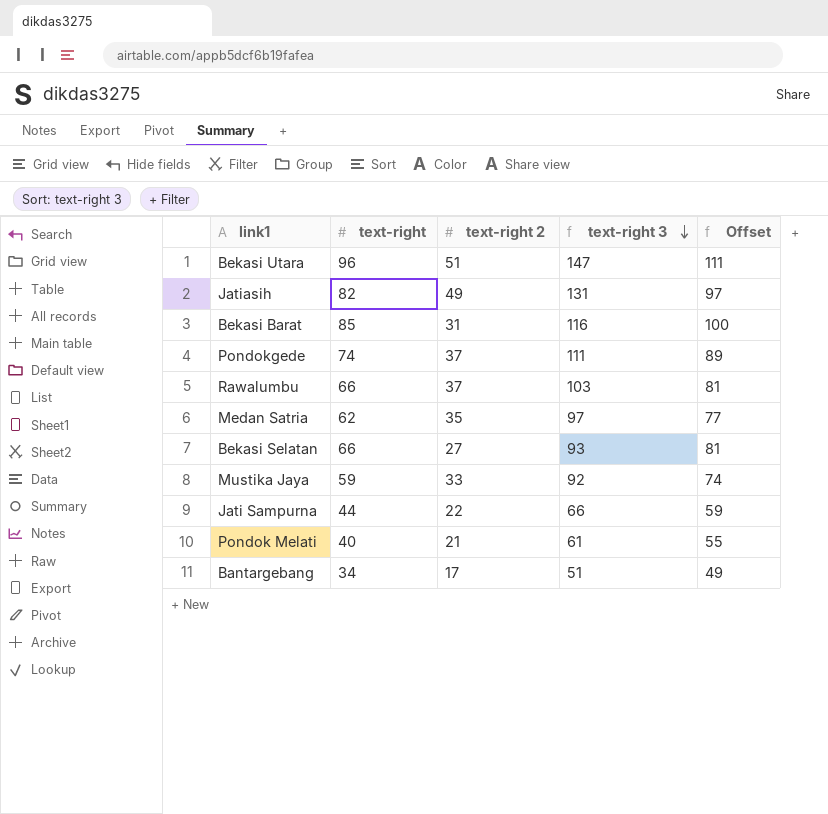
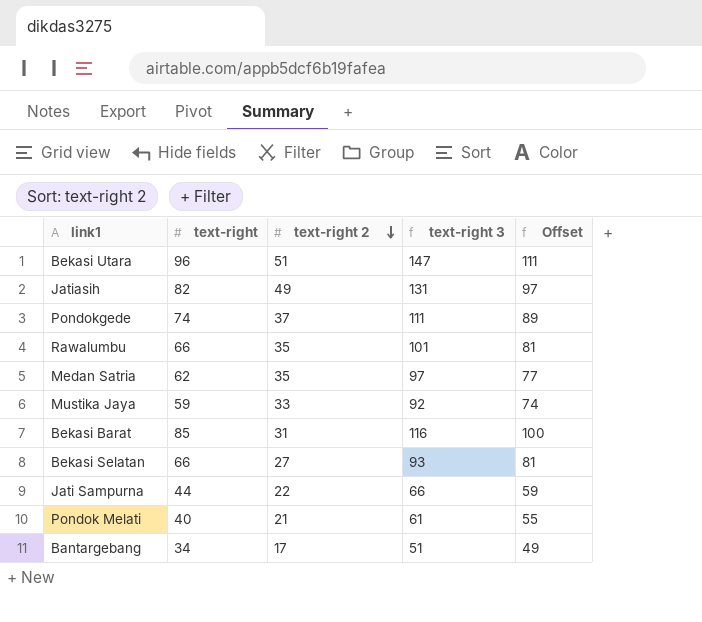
row order: text-right 3 descending -> text-right 2 descending
Rawalumbu | text-right 2: 37 -> 35
Rawalumbu | text-right 3: 103 -> 101

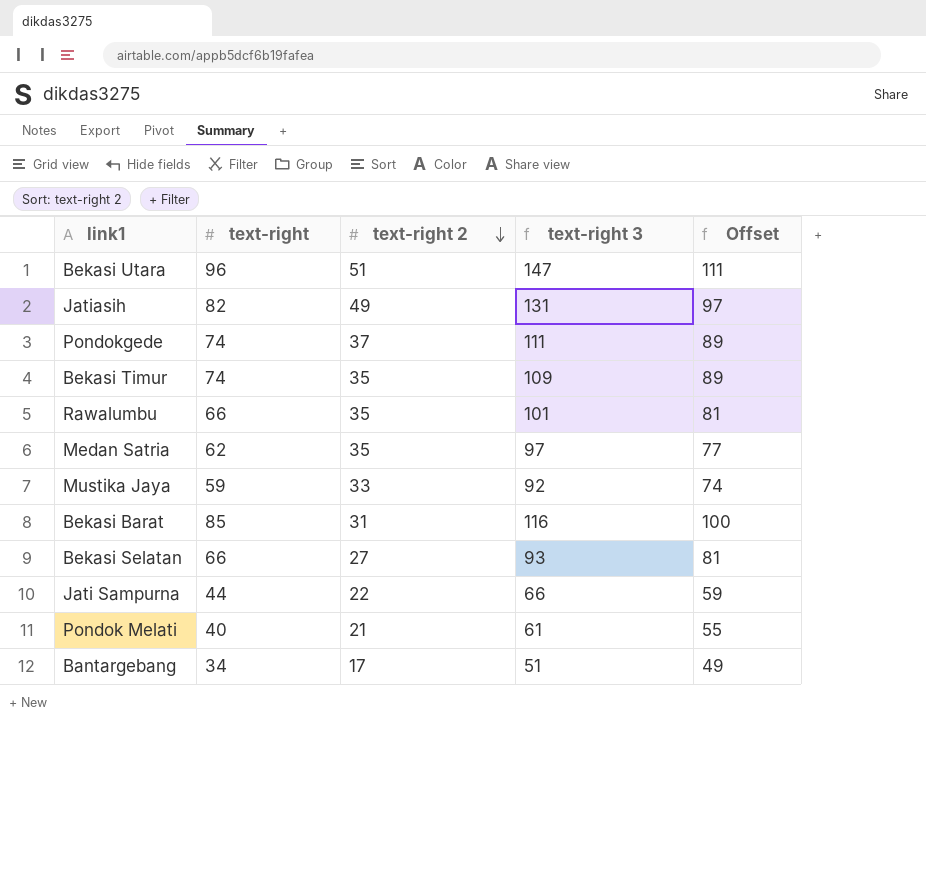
row Bekasi Timur: none -> 74 | 35 | 109 | 89

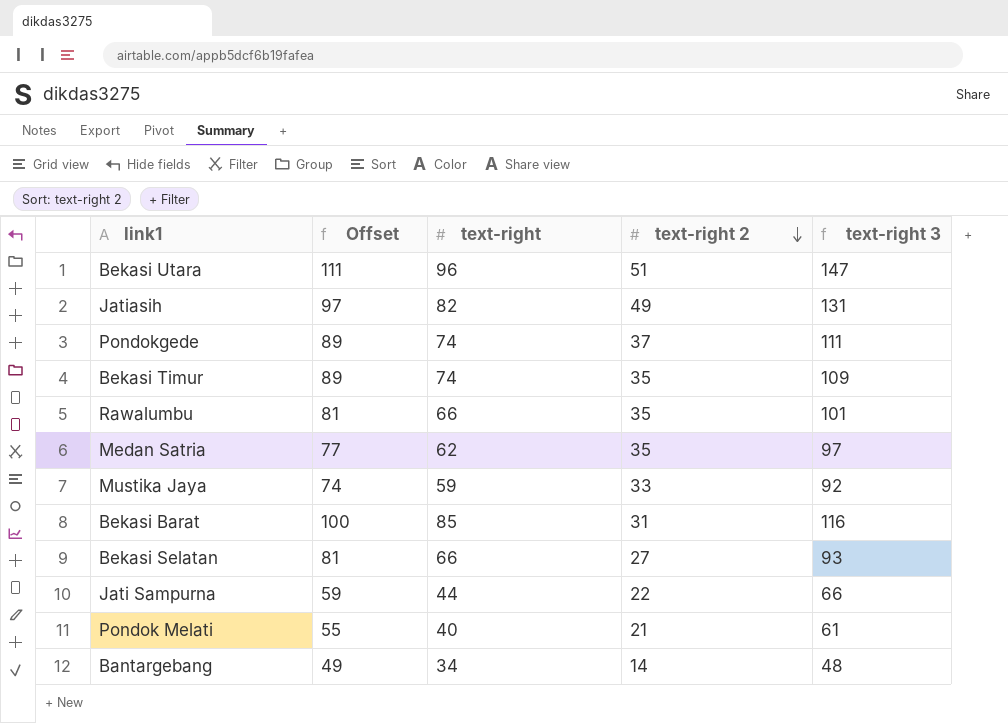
column Offset | position: 5 -> 2
Bantargebang | text-right 2: 17 -> 14
Bantargebang | text-right 3: 51 -> 48

